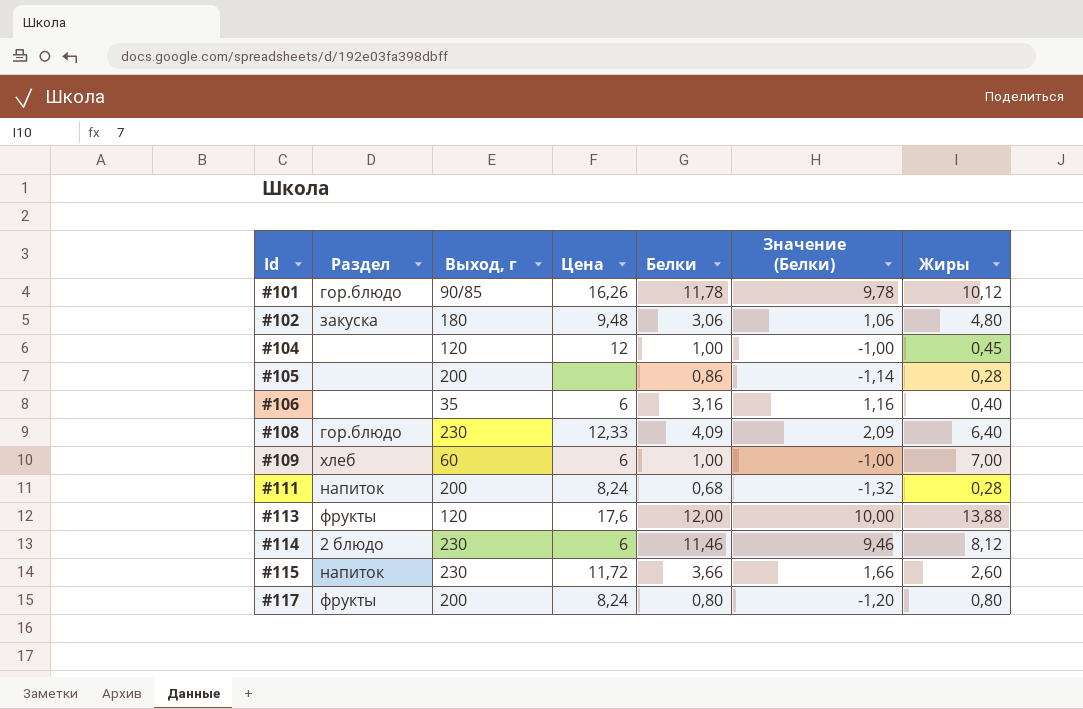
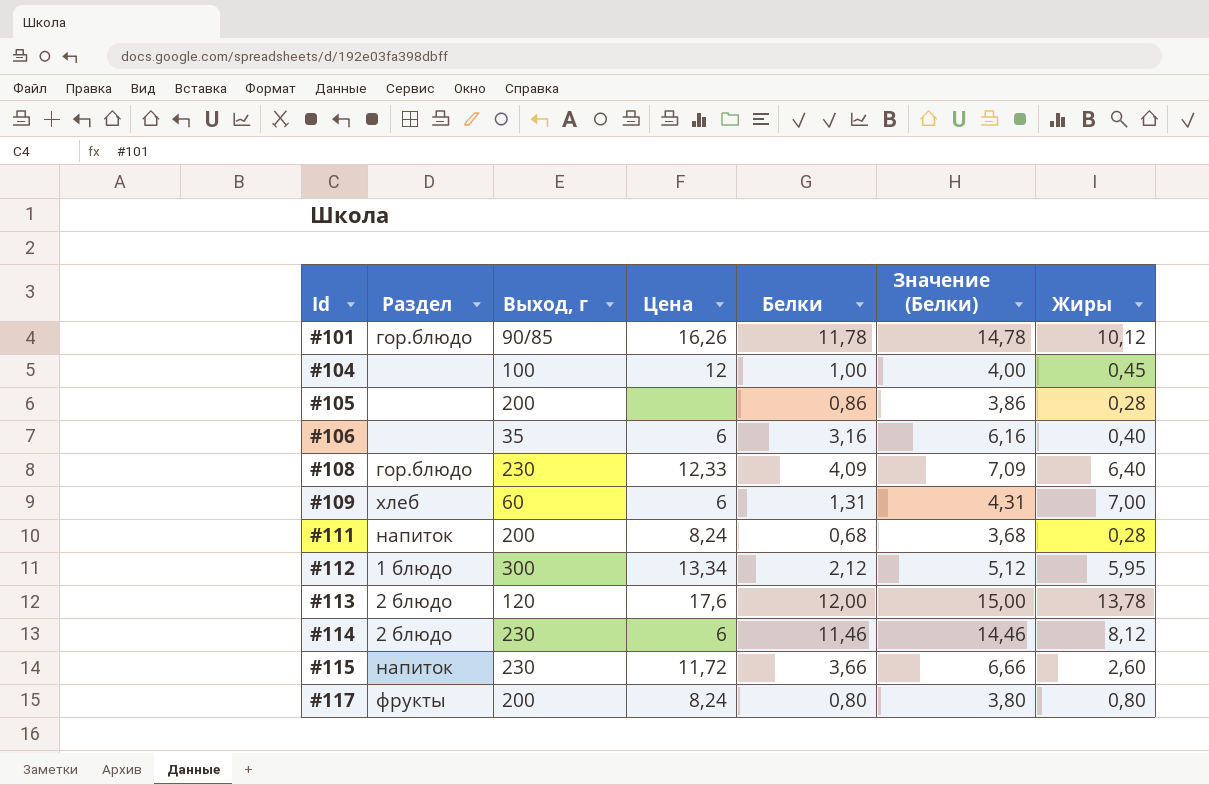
column Значение (Белки) | formula: [Белки] - 2 -> [Белки] + 3
row #102: закуска | 180 | 9,48 | 3,06 | 1,06 | 4,80 -> none
#104 | Выход, г: 120 -> 100
#109 | Белки: 1,00 -> 1,31
row #112: none -> 1 блюдо | 300 | 13,34 | 2,12 | 5,12 | 5,95
#113 | Раздел: фрукты -> 2 блюдо
#113 | Жиры: 13,88 -> 13,78

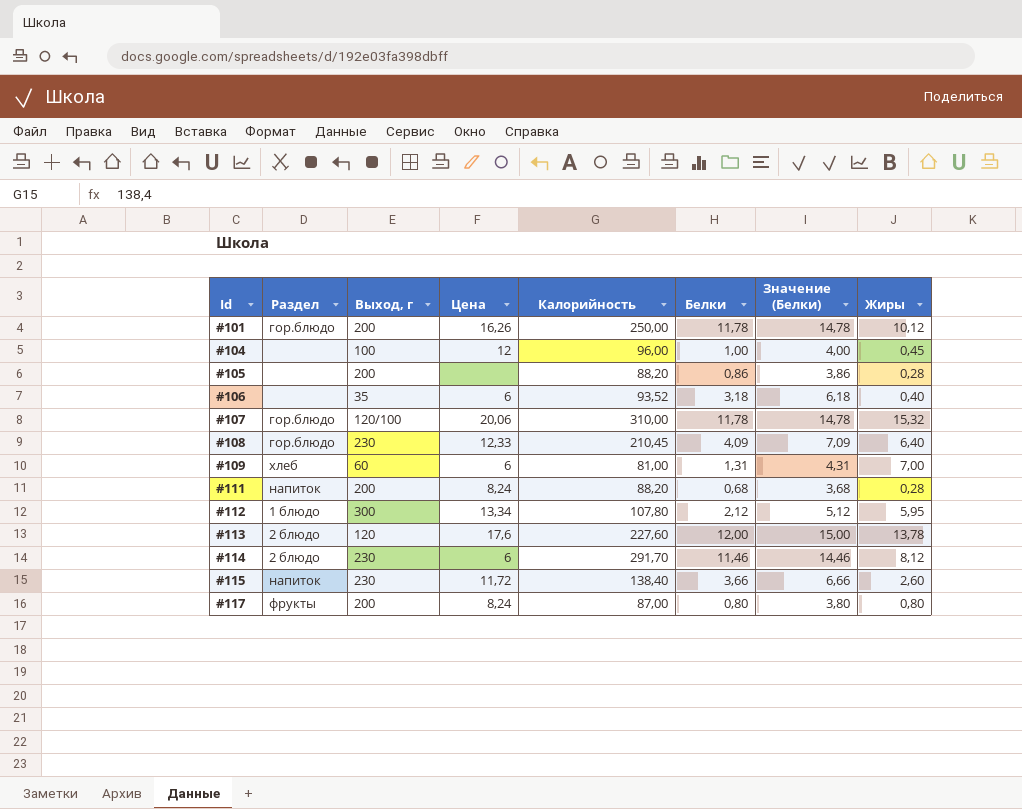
column Калорийность | position: none -> 5
#101 | Выход, г: 90/85 -> 200
#106 | Белки: 3,16 -> 3,18
#106 | Значение (Белки): 6,16 -> 6,18
row #107: none -> гор.блюдо | 120/100 | 20,06 | 310,00 | 11,78 | 14,78 | 15,32

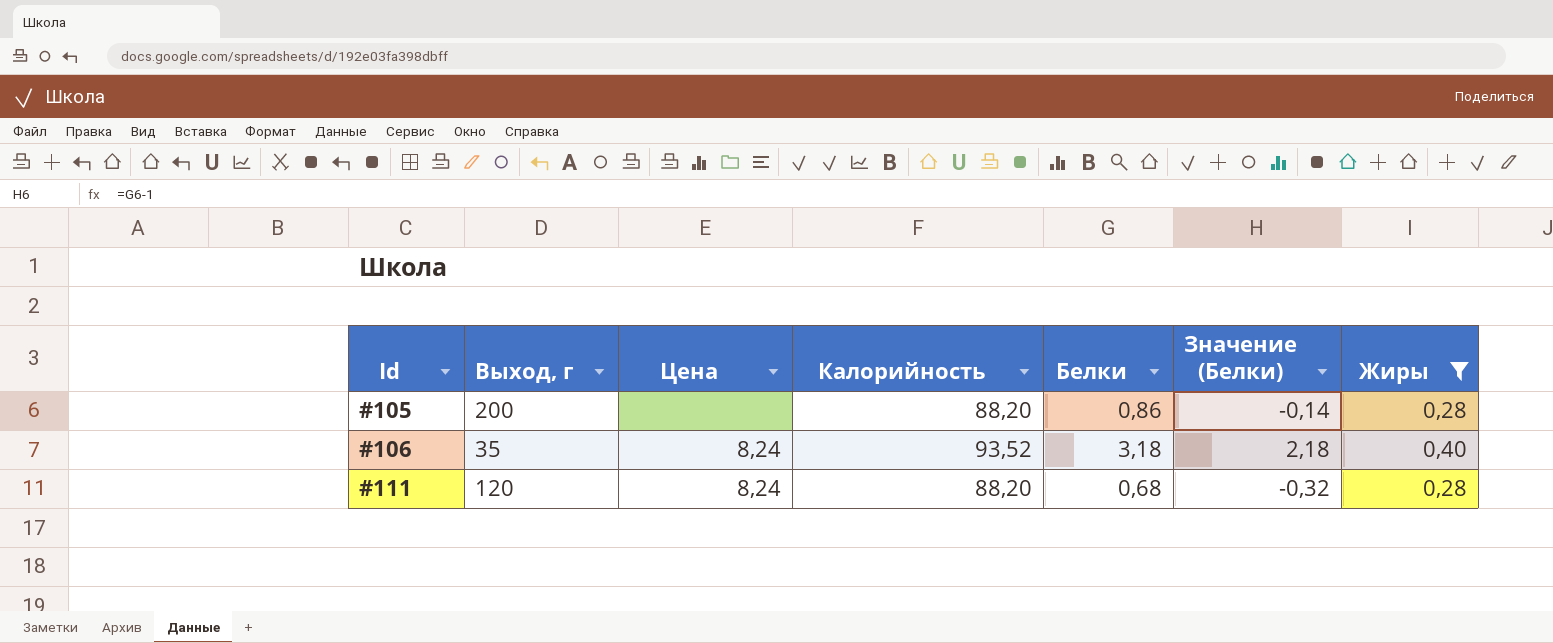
filter: none -> Жиры <= 0,40
column Раздел | position: 2 -> none
column Значение (Белки) | formula: [Белки] + 3 -> [Белки] - 1
#106 | Цена: 6 -> 8,24
#111 | Выход, г: 200 -> 120

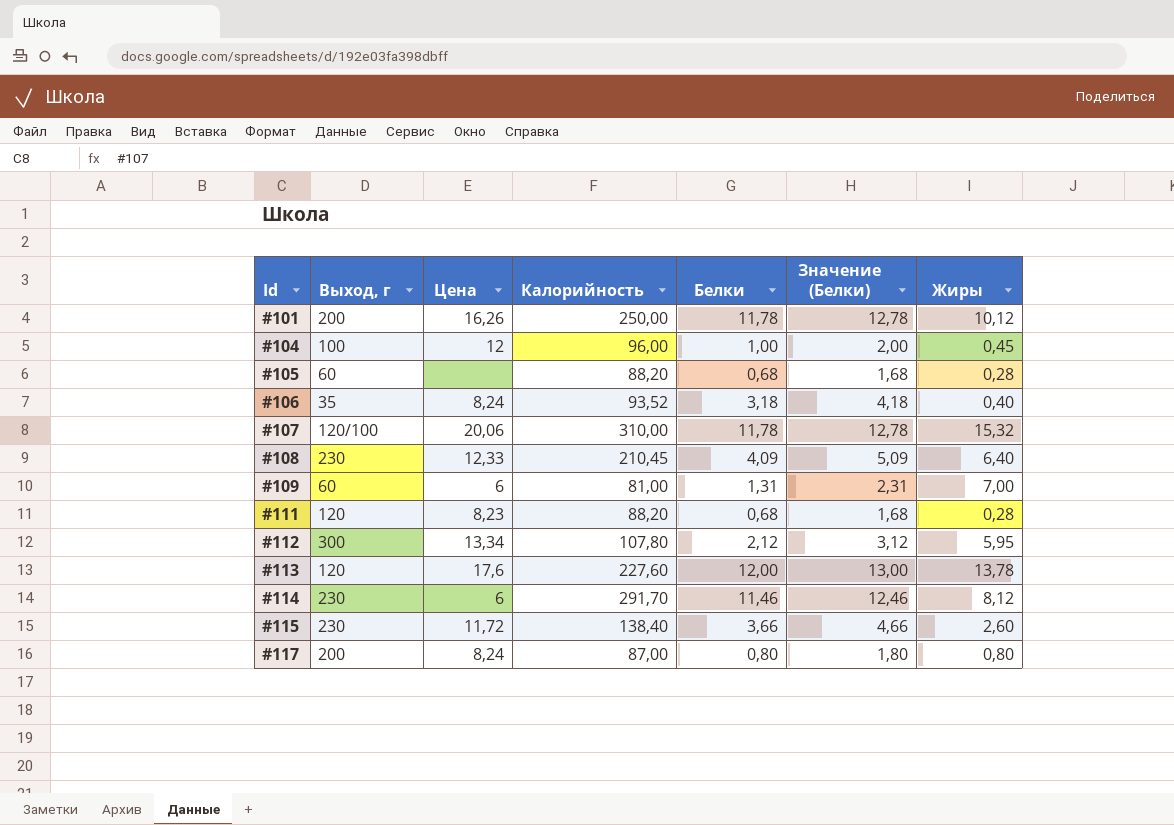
filter: Жиры <= 0,40 -> none
column Значение (Белки) | formula: [Белки] - 1 -> [Белки] + 1
#105 | Выход, г: 200 -> 60
#105 | Белки: 0,86 -> 0,68
#111 | Цена: 8,24 -> 8,23

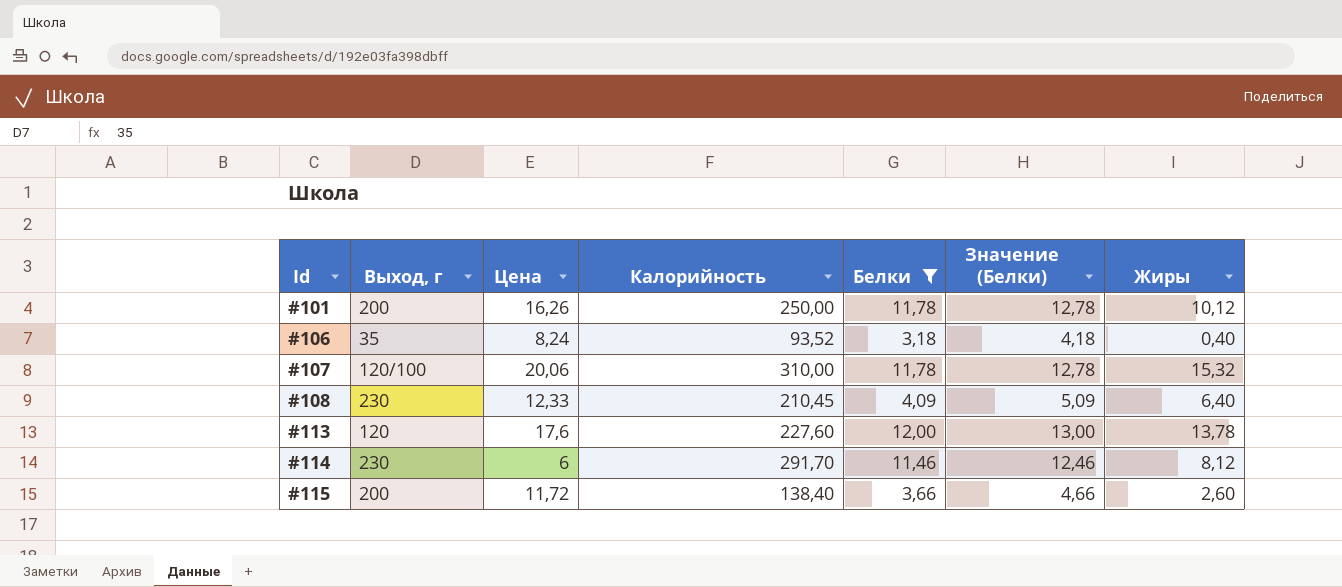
filter: none -> Белки >= 3,18
#115 | Выход, г: 230 -> 200

